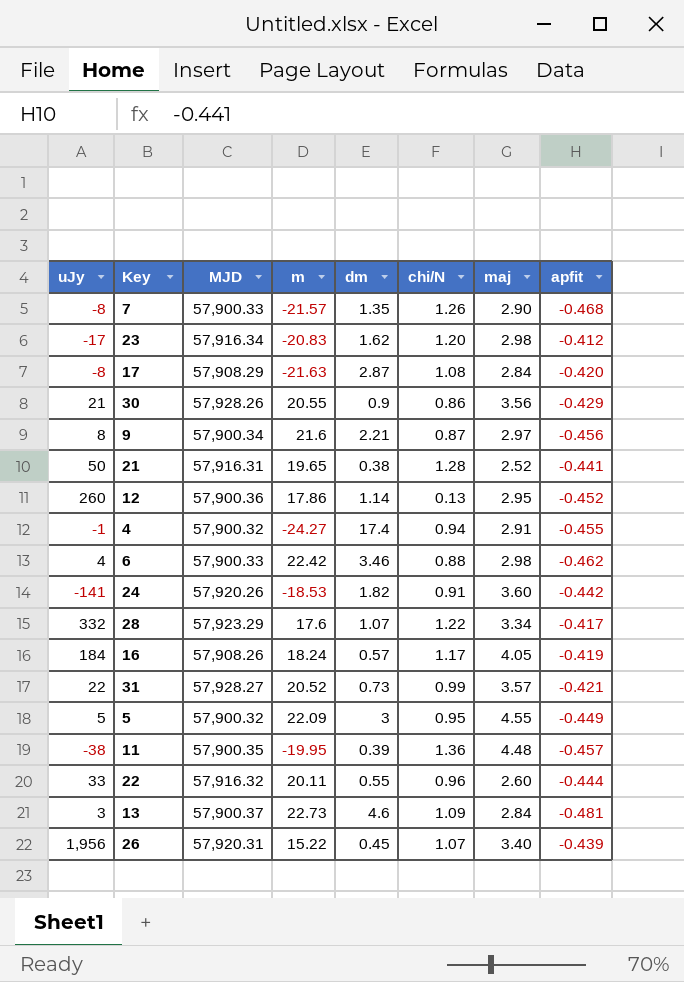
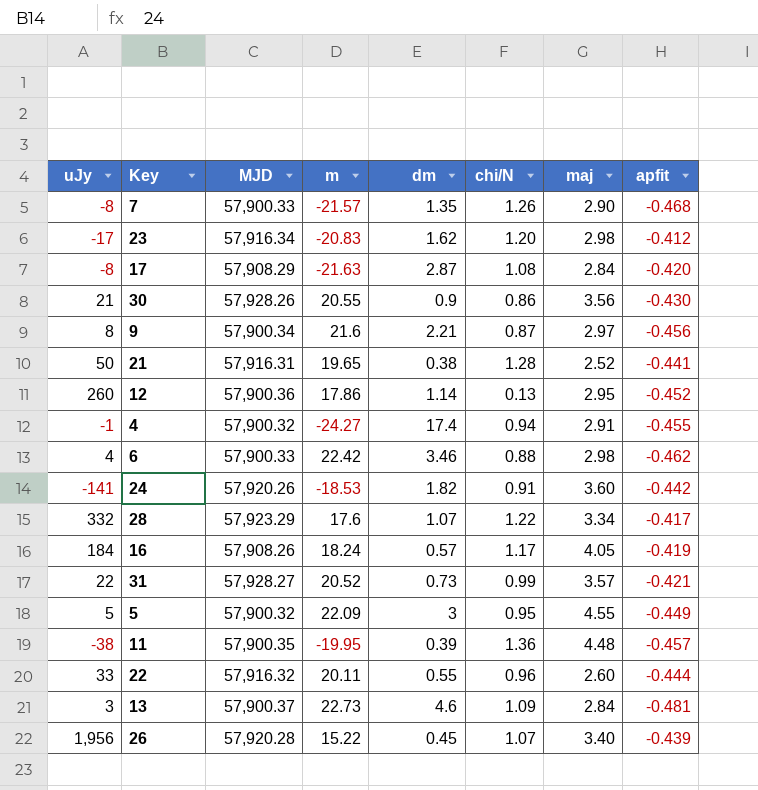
30 | apfit: -0.429 -> -0.430
26 | MJD: 57,920.31 -> 57,920.28

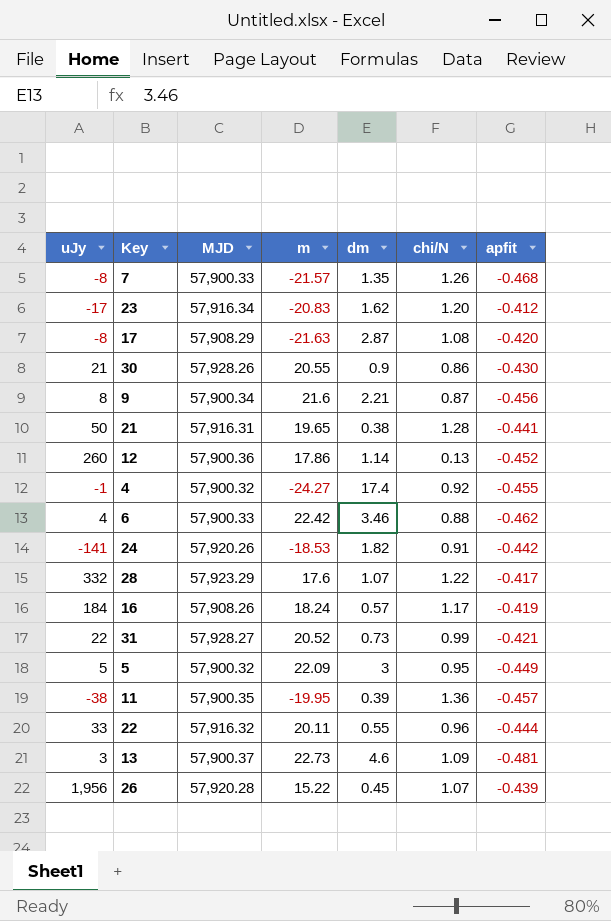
column maj | position: 7 -> none
4 | chi/N: 0.94 -> 0.92

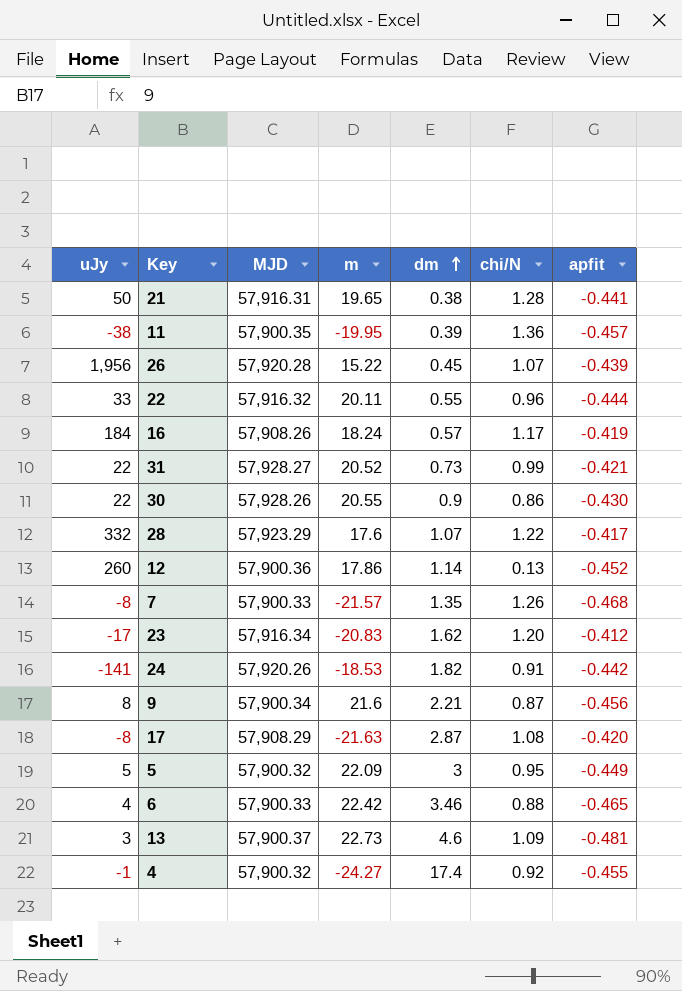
row order: none -> dm ascending
30 | uJy: 21 -> 22
6 | apfit: -0.462 -> -0.465

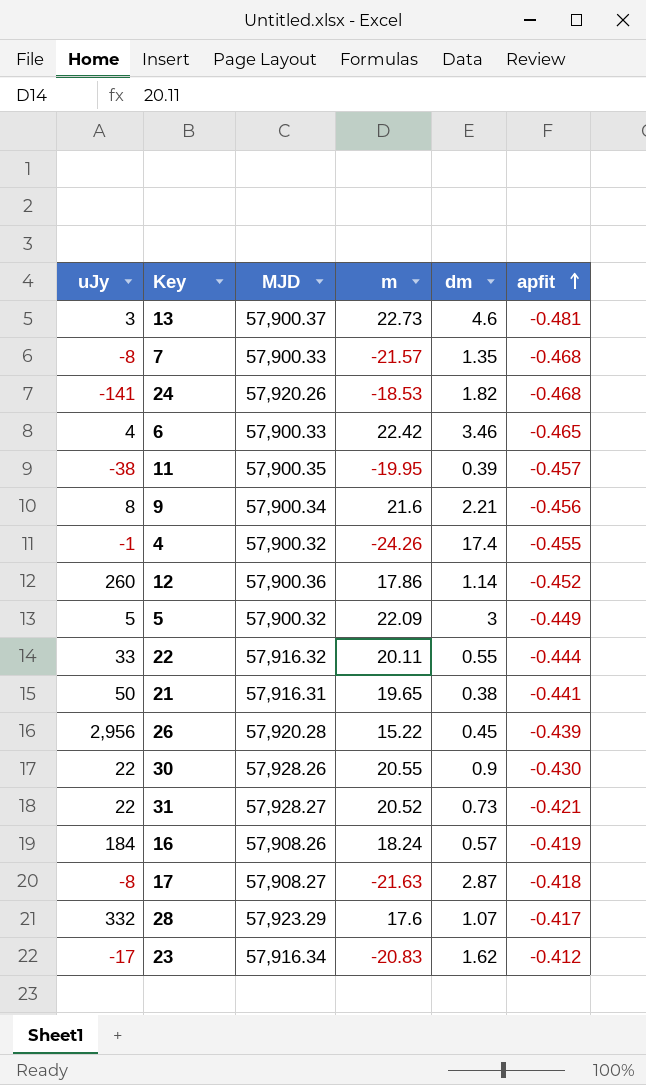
row order: dm ascending -> apfit ascending
column chi/N | position: 6 -> none
24 | apfit: -0.442 -> -0.468
4 | m: -24.27 -> -24.26
26 | uJy: 1,956 -> 2,956
17 | MJD: 57,908.29 -> 57,908.27
17 | apfit: -0.420 -> -0.418

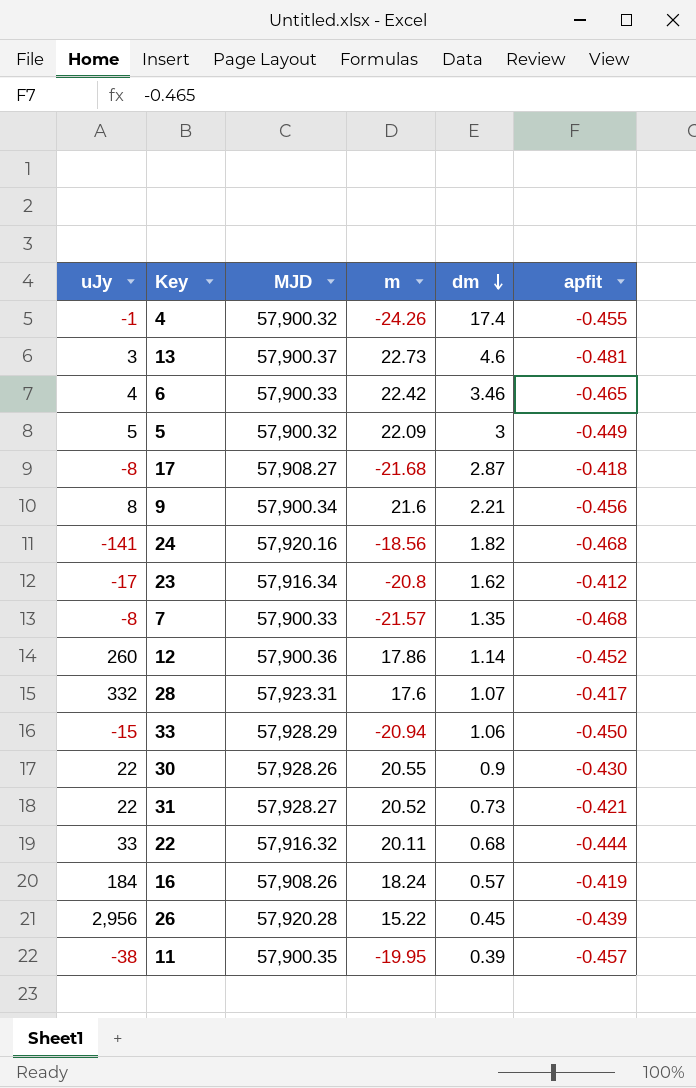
row order: apfit ascending -> dm descending
row 21: 50 | 57,916.31 | 19.65 | 0.38 | -0.441 -> none
17 | m: -21.63 -> -21.68
24 | MJD: 57,920.26 -> 57,920.16
24 | m: -18.53 -> -18.56
23 | m: -20.83 -> -20.8
28 | MJD: 57,923.29 -> 57,923.31
row 33: none -> -15 | 57,928.29 | -20.94 | 1.06 | -0.450
22 | dm: 0.55 -> 0.68

